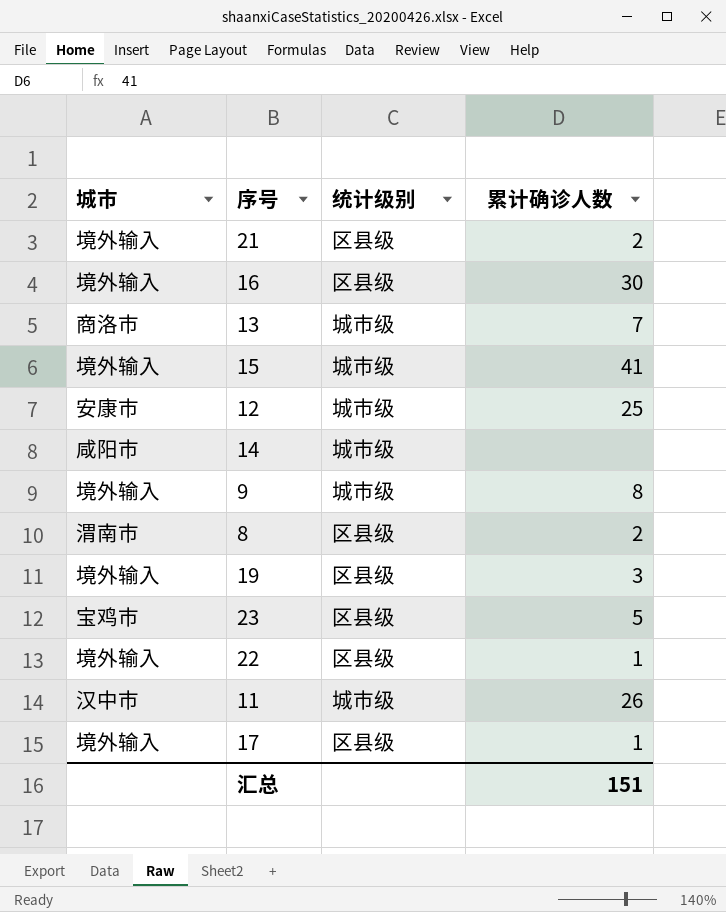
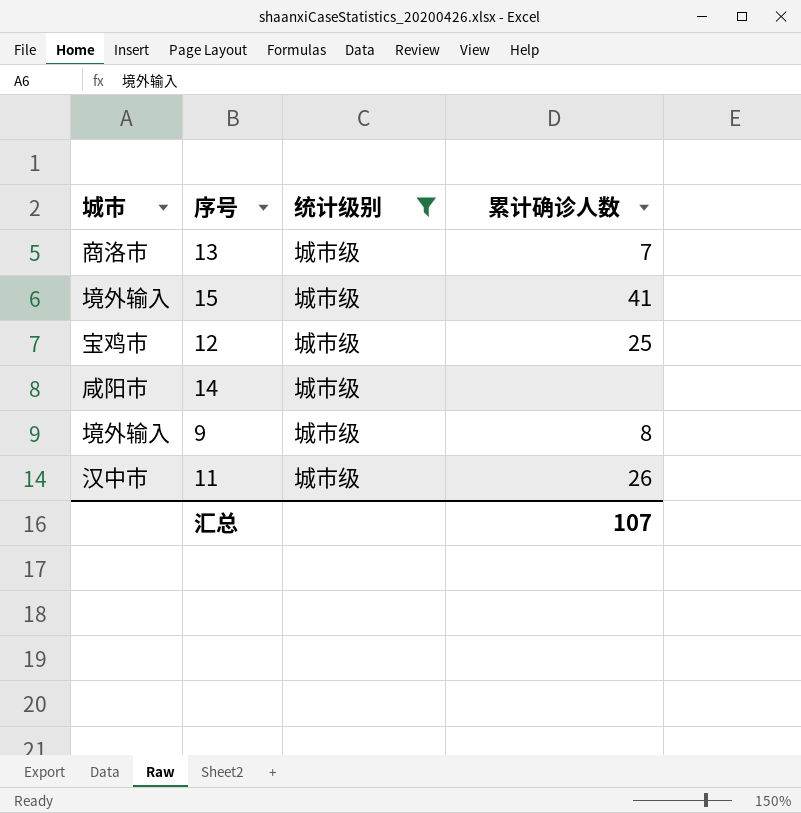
filter: none -> 统计级别 = 城市级
12 | 城市: 安康市 -> 宝鸡市
汇总 | 累计确诊人数: 151 -> 107

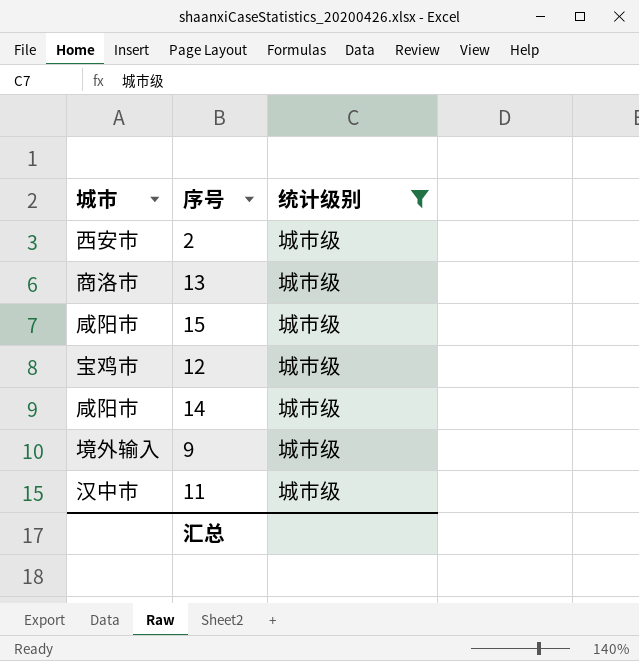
column 累计确诊人数 | position: 4 -> none
row 2: none -> 西安市 | 城市级
15 | 城市: 境外输入 -> 咸阳市

